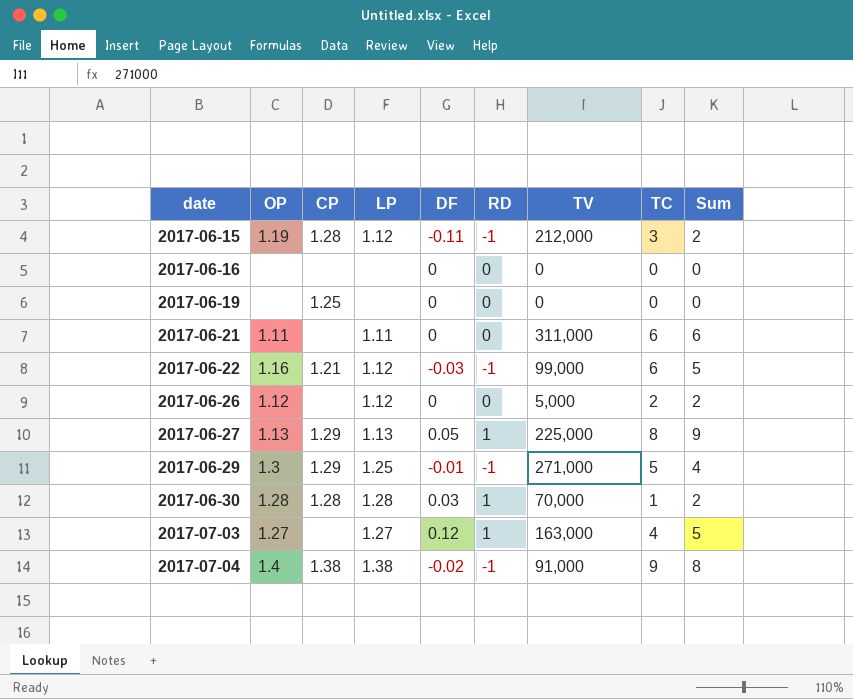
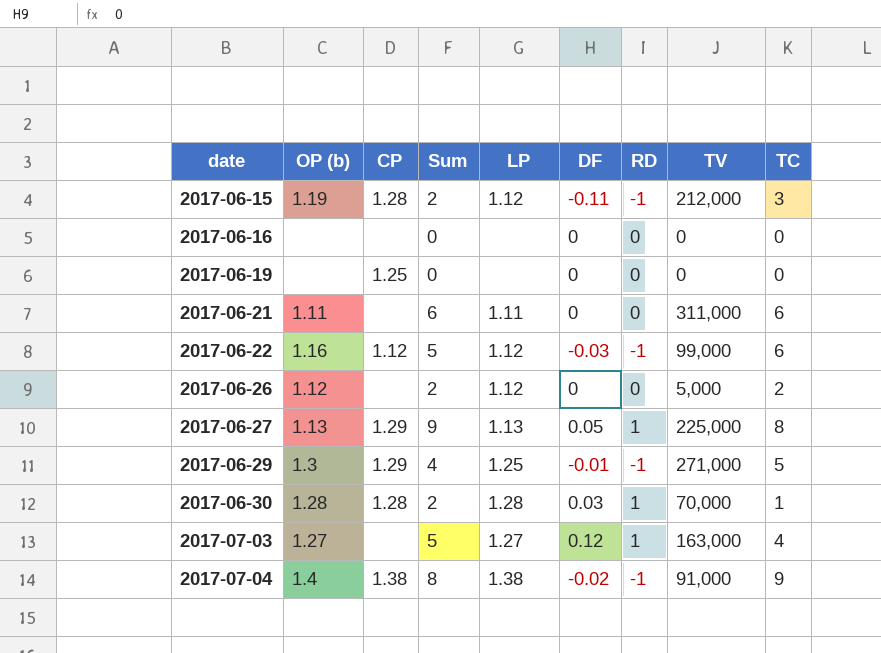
column name: OP -> OP (b)
column Sum | position: 9 -> 4
2017-06-22 | CP: 1.21 -> 1.12

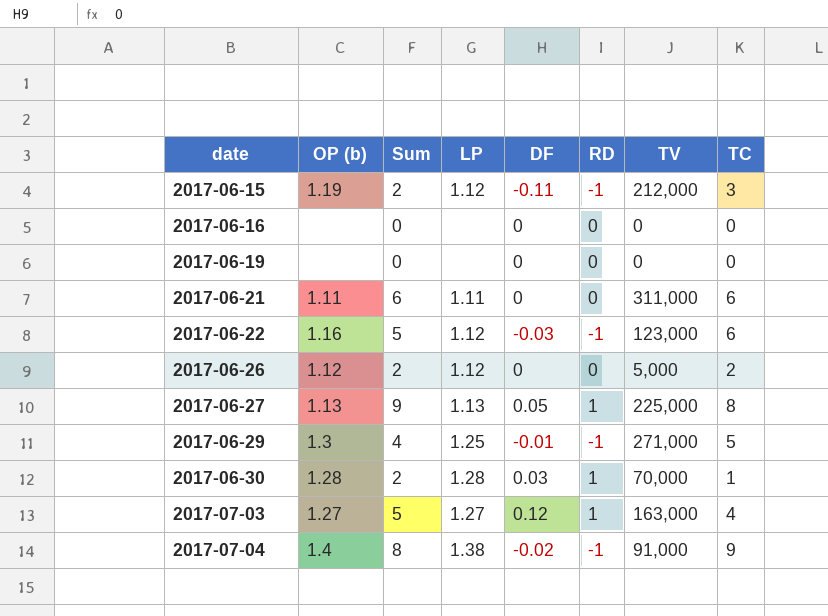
column CP | position: 3 -> none
2017-06-22 | TV: 99,000 -> 123,000

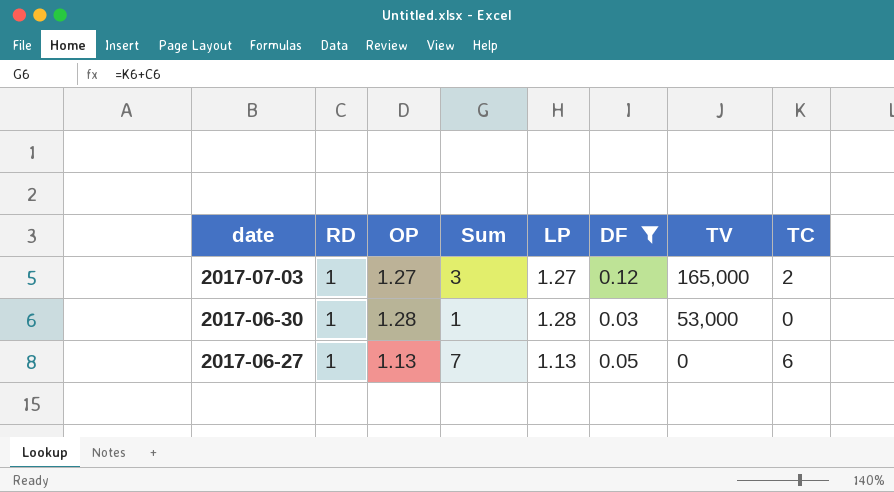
filter: none -> DF >= 0.03
row order: date ascending -> date descending
column RD | position: 6 -> 2
column name: OP (b) -> OP
2017-07-03 | Sum: 5 -> 3
2017-07-03 | TV: 163,000 -> 165,000
2017-07-03 | TC: 4 -> 2
2017-06-30 | Sum: 2 -> 1
2017-06-30 | TV: 70,000 -> 53,000
2017-06-30 | TC: 1 -> 0
2017-06-27 | Sum: 9 -> 7
2017-06-27 | TV: 225,000 -> 0
2017-06-27 | TC: 8 -> 6

